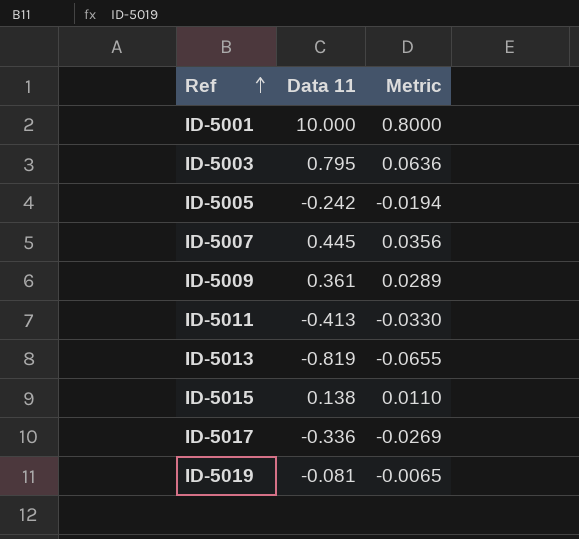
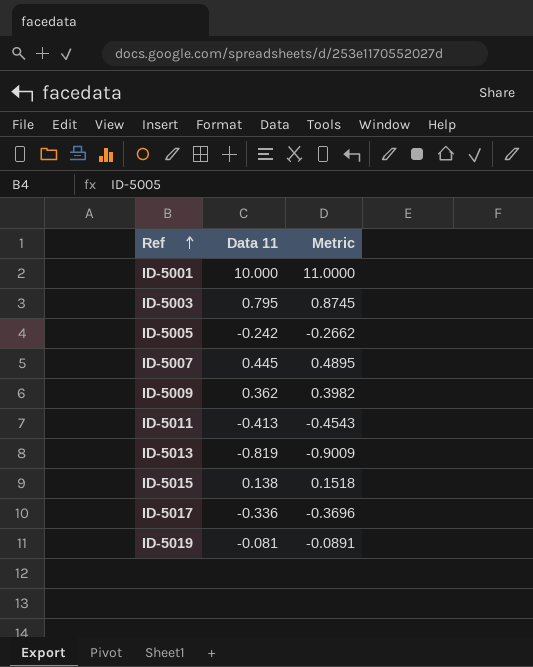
column Metric | formula: [Data 11] * 0.08 -> [Data 11] * 1.1
ID-5009 | Data 11: 0.361 -> 0.362

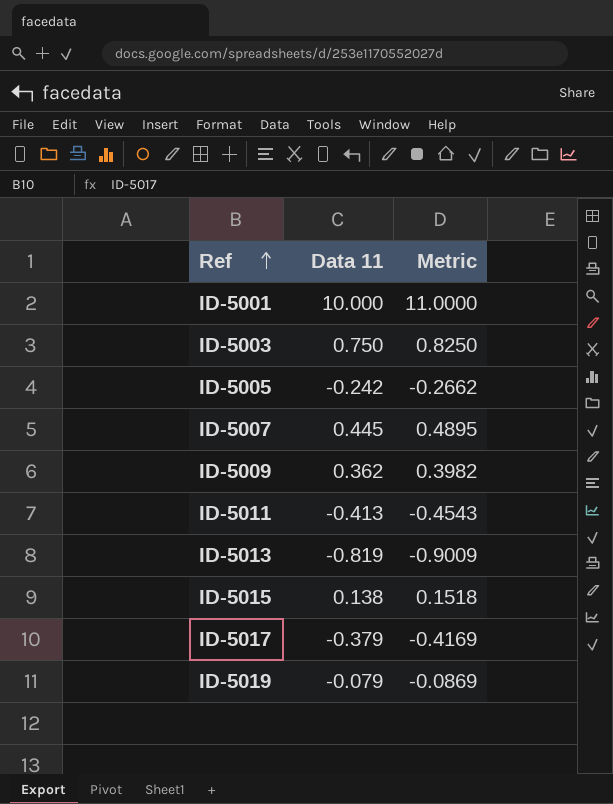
ID-5003 | Data 11: 0.795 -> 0.750
ID-5003 | Metric: 0.8745 -> 0.8250
ID-5017 | Data 11: -0.336 -> -0.379
ID-5017 | Metric: -0.3696 -> -0.4169
ID-5019 | Data 11: -0.081 -> -0.079
ID-5019 | Metric: -0.0891 -> -0.0869

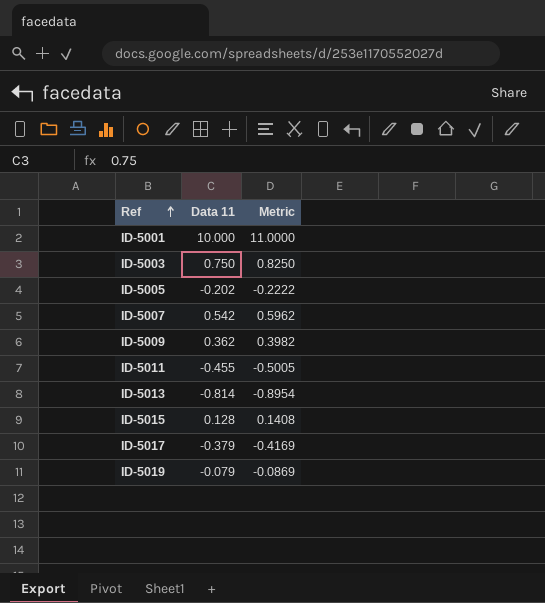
ID-5005 | Data 11: -0.242 -> -0.202
ID-5005 | Metric: -0.2662 -> -0.2222
ID-5007 | Data 11: 0.445 -> 0.542
ID-5007 | Metric: 0.4895 -> 0.5962
ID-5011 | Data 11: -0.413 -> -0.455
ID-5011 | Metric: -0.4543 -> -0.5005
ID-5013 | Data 11: -0.819 -> -0.814
ID-5013 | Metric: -0.9009 -> -0.8954
ID-5015 | Data 11: 0.138 -> 0.128
ID-5015 | Metric: 0.1518 -> 0.1408

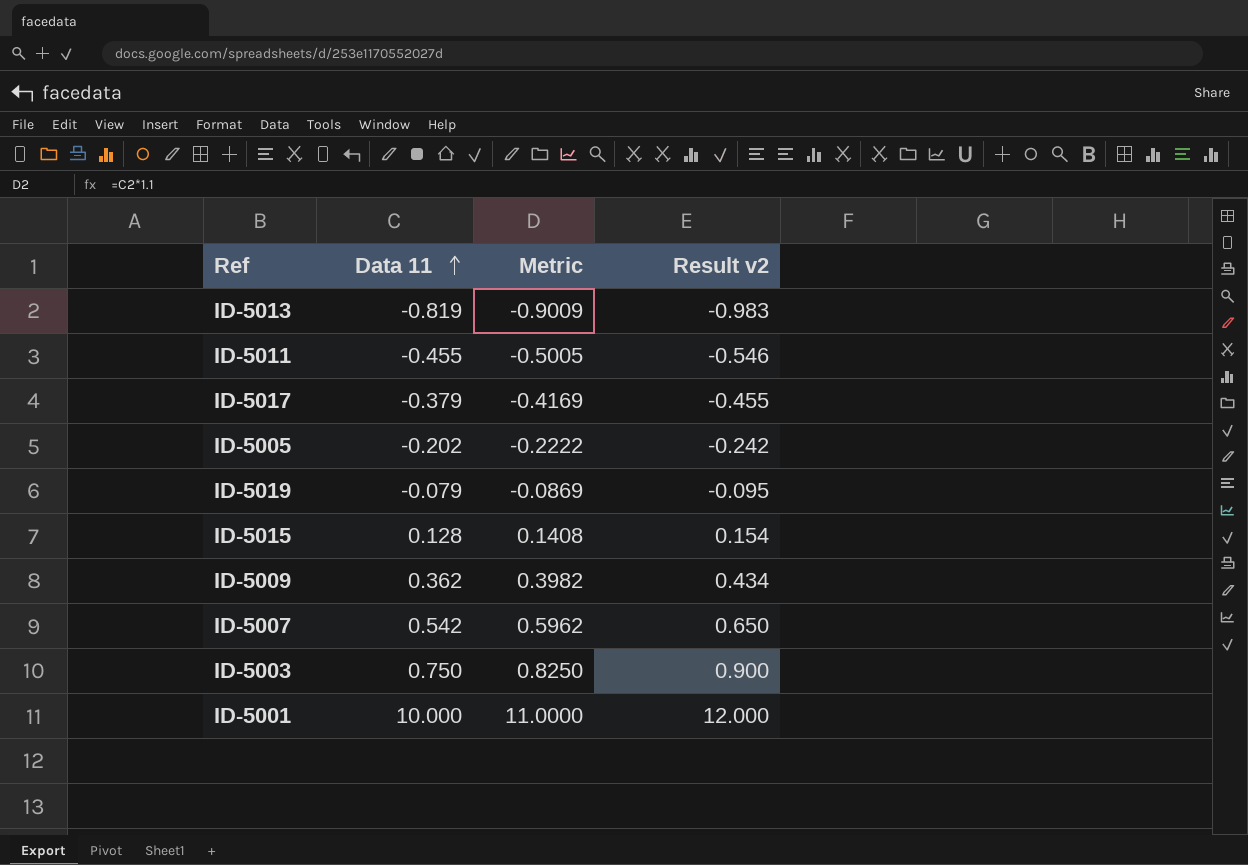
row order: Ref ascending -> Data 11 ascending
column Result v2 | formula: none -> [Data 11] * 1.2
ID-5013 | Data 11: -0.814 -> -0.819
ID-5013 | Metric: -0.8954 -> -0.9009

